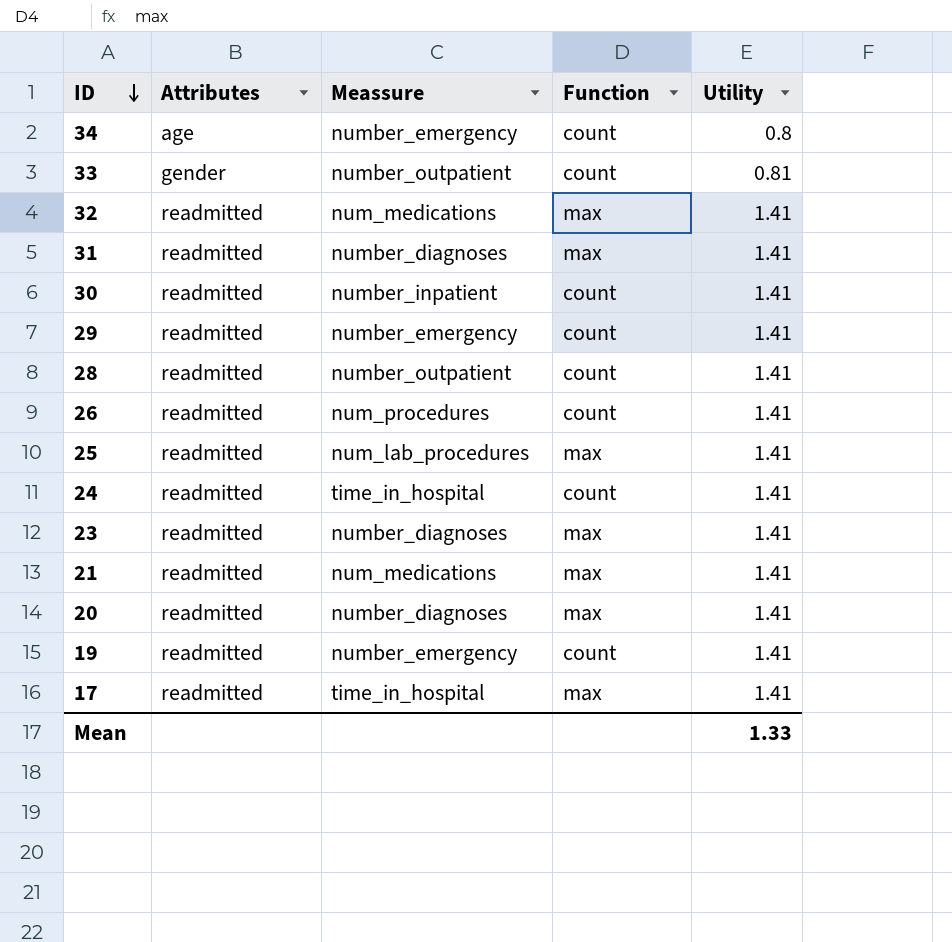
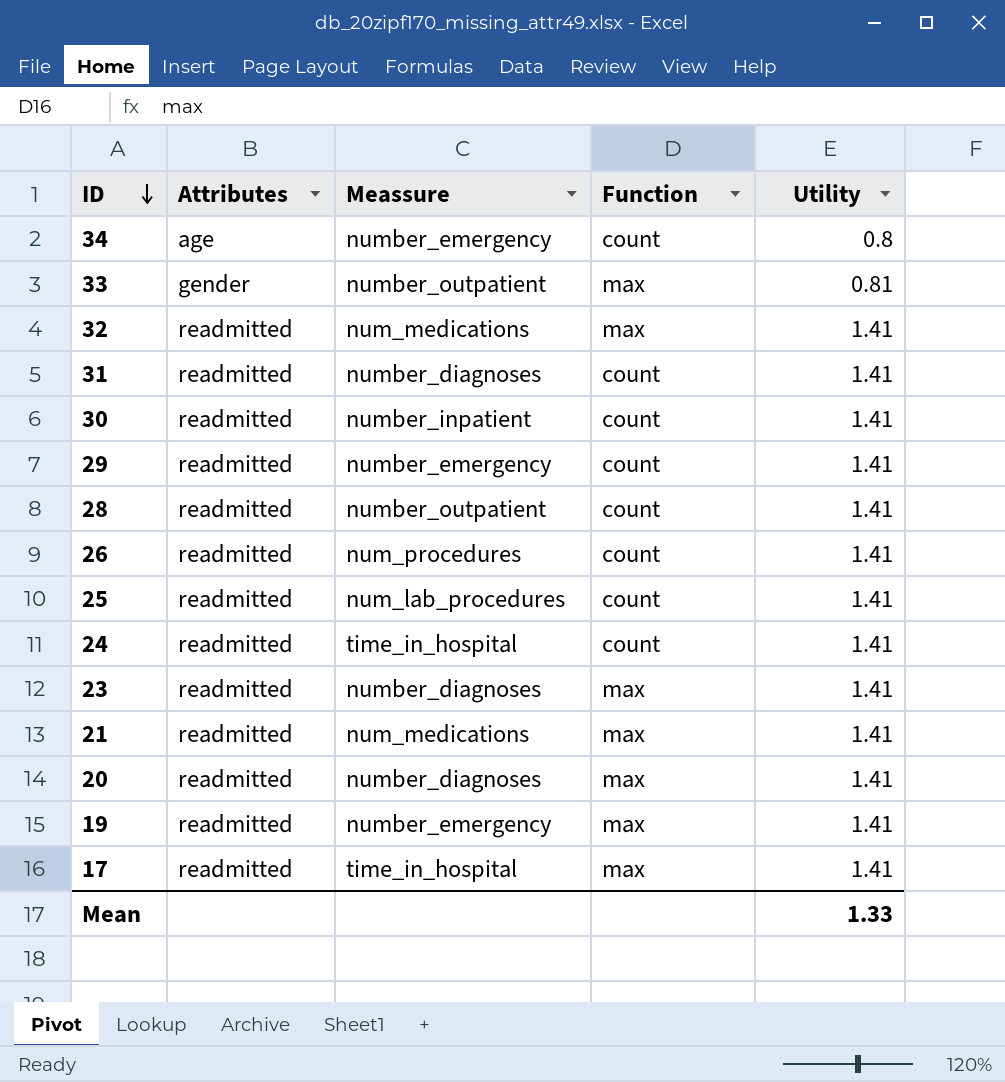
33 | Function: count -> max
31 | Function: max -> count
25 | Function: max -> count
19 | Function: count -> max

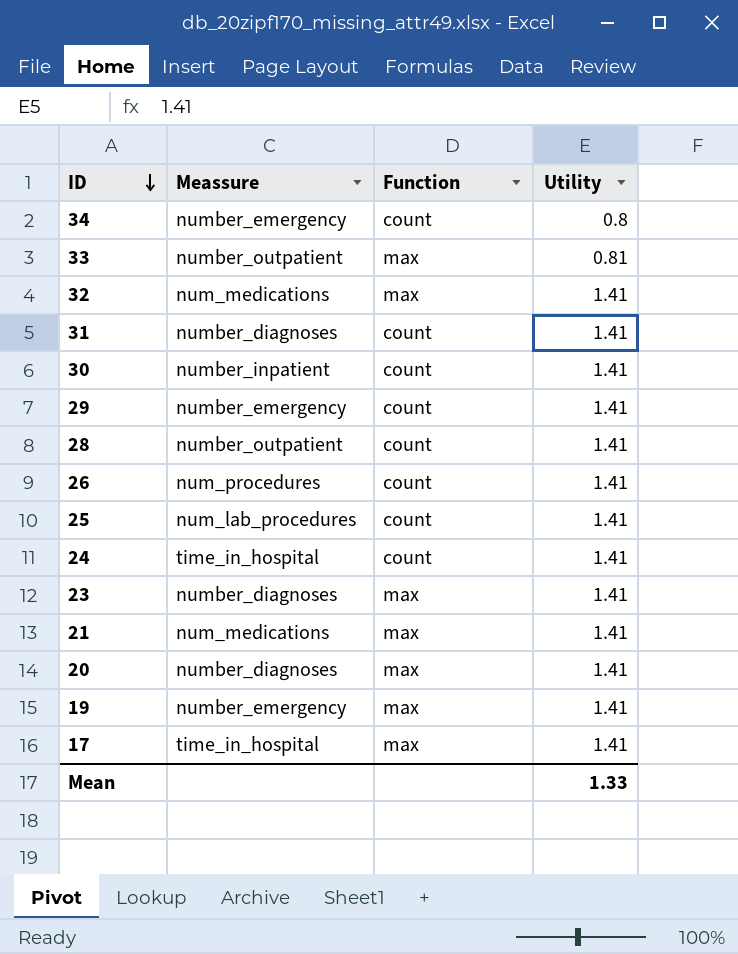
column Attributes | position: 2 -> none

